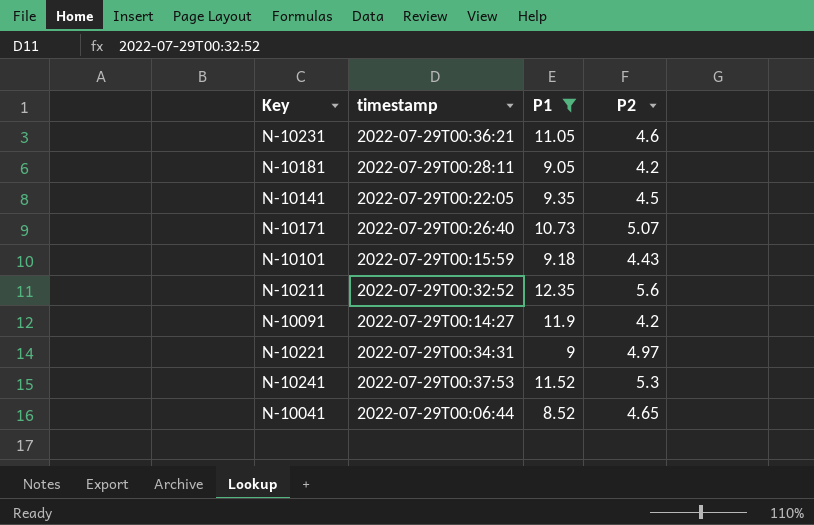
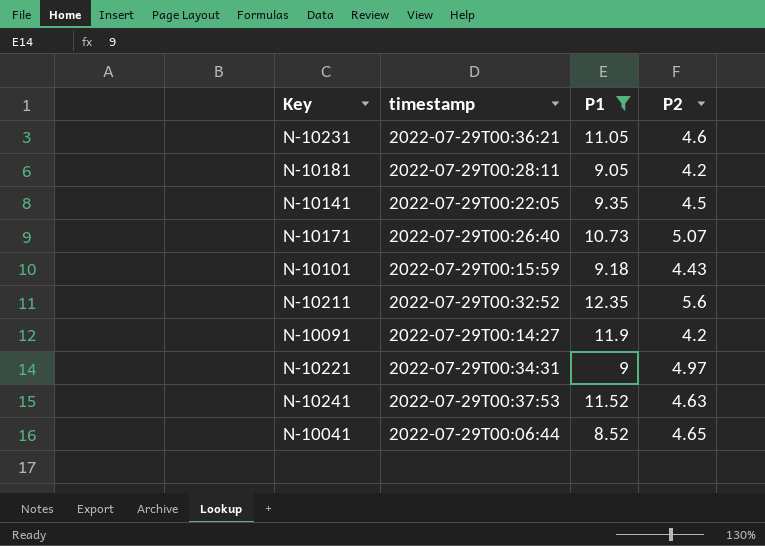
N-10241 | P2: 5.3 -> 4.63

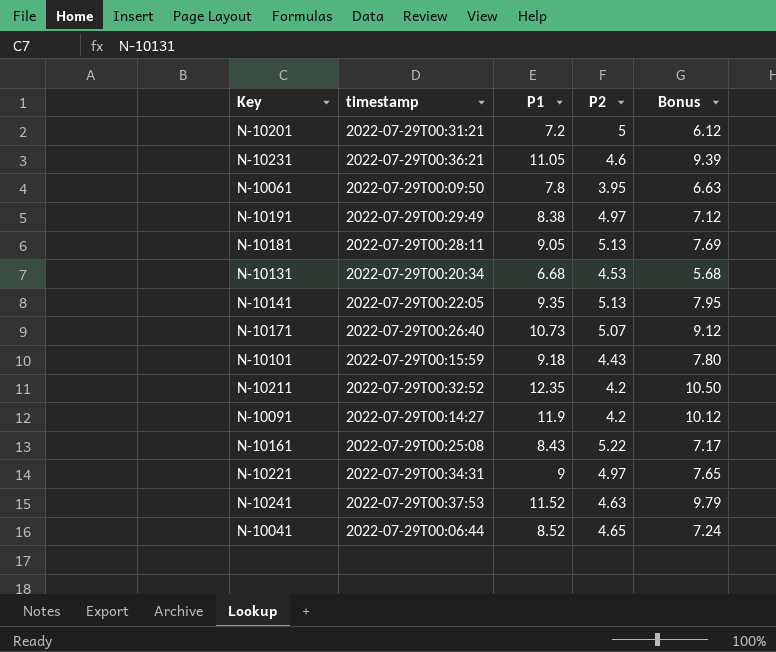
filter: P1 >= 8.52 -> none
column Bonus | formula: none -> [P1] * 0.85
N-10181 | P2: 4.2 -> 5.13
N-10141 | P2: 4.5 -> 5.13
N-10211 | P2: 5.6 -> 4.2

